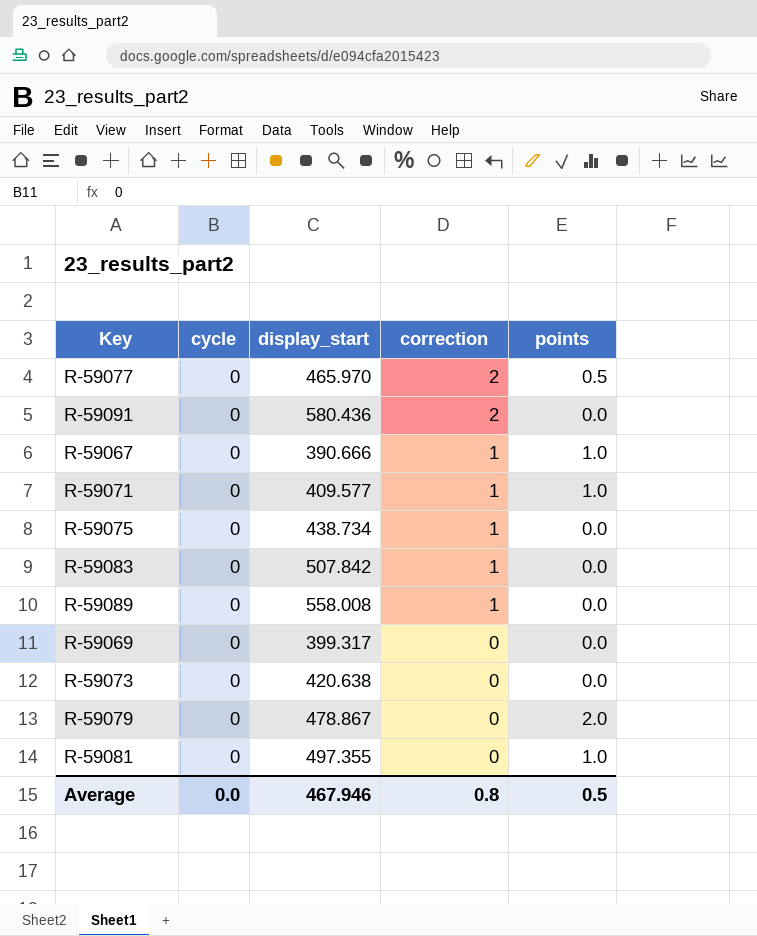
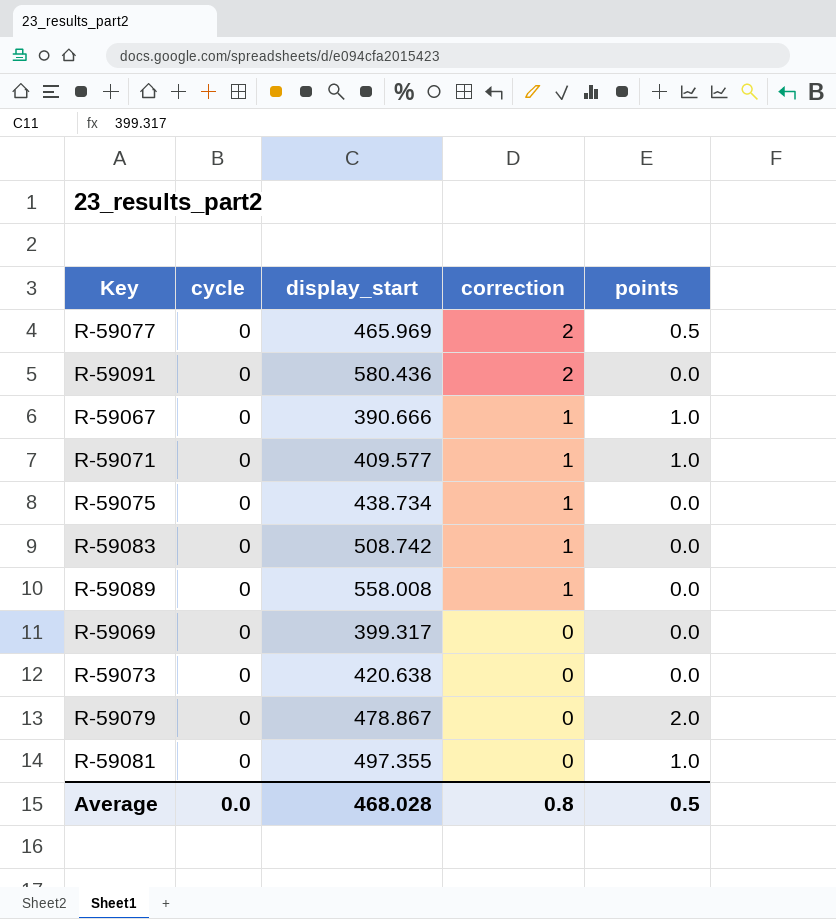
R-59077 | display_start: 465.970 -> 465.969
R-59083 | display_start: 507.842 -> 508.742
Average | display_start: 467.946 -> 468.028

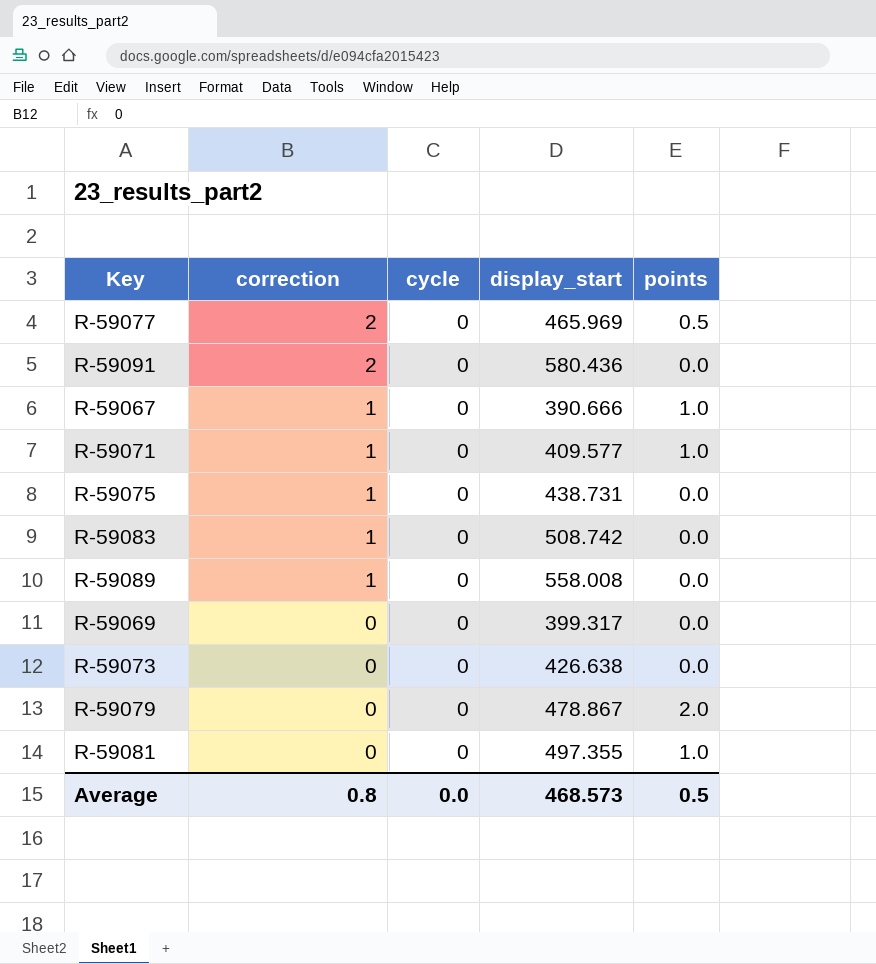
column correction | position: 4 -> 2
R-59075 | display_start: 438.734 -> 438.731
R-59073 | display_start: 420.638 -> 426.638
Average | display_start: 468.028 -> 468.573

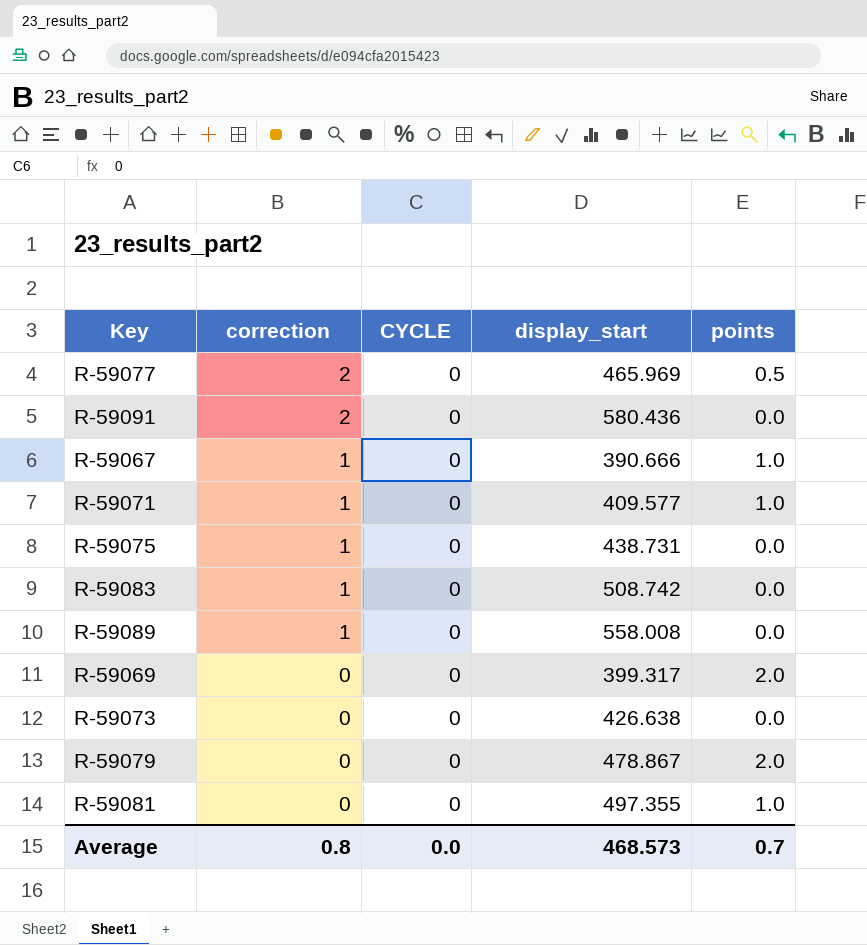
column name: cycle -> CYCLE
R-59069 | points: 0.0 -> 2.0
Average | points: 0.5 -> 0.7

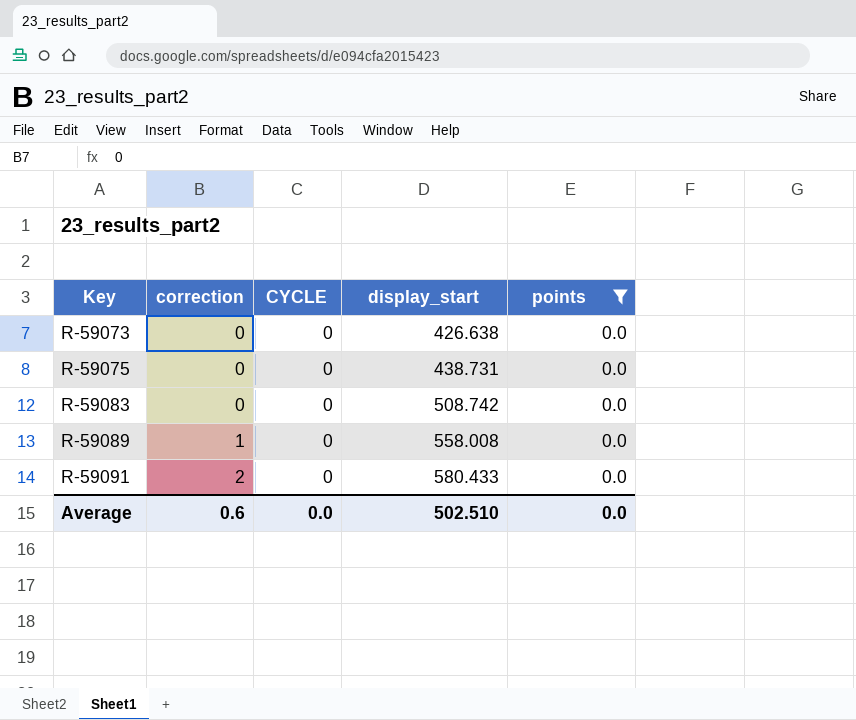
filter: none -> points = 0.0
row order: correction descending -> Key ascending
R-59075 | correction: 1 -> 0
R-59083 | correction: 1 -> 0
R-59091 | display_start: 580.436 -> 580.433
Average | correction: 0.8 -> 0.6
Average | display_start: 468.573 -> 502.510
Average | points: 0.7 -> 0.0

